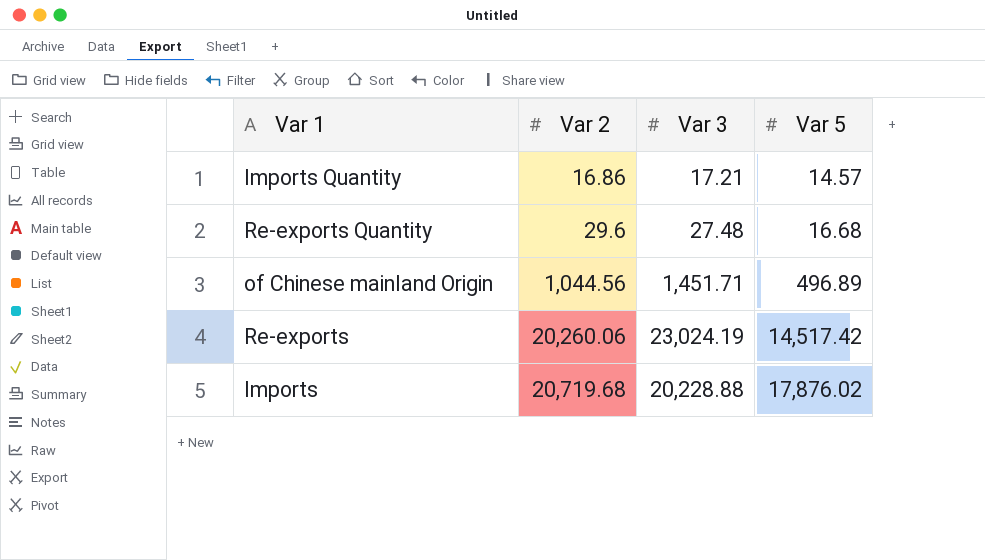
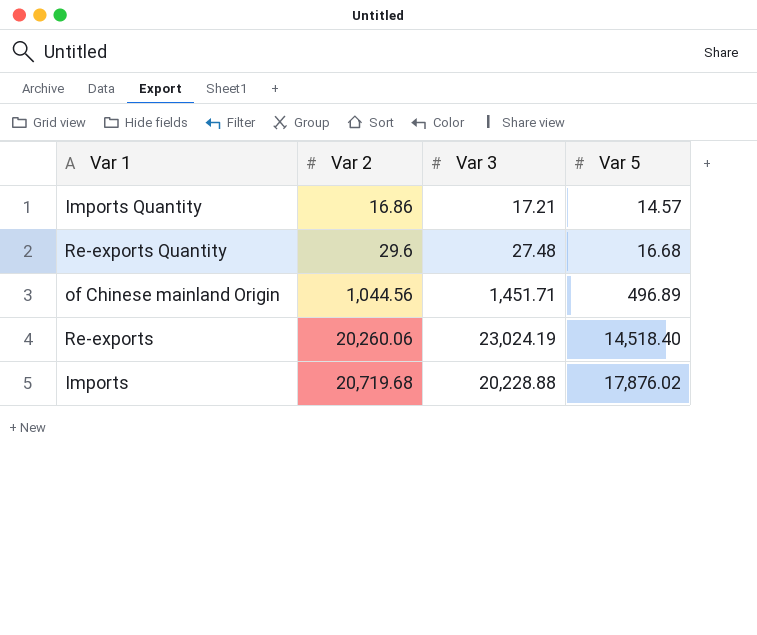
Re-exports | Var 5: 14,517.42 -> 14,518.40

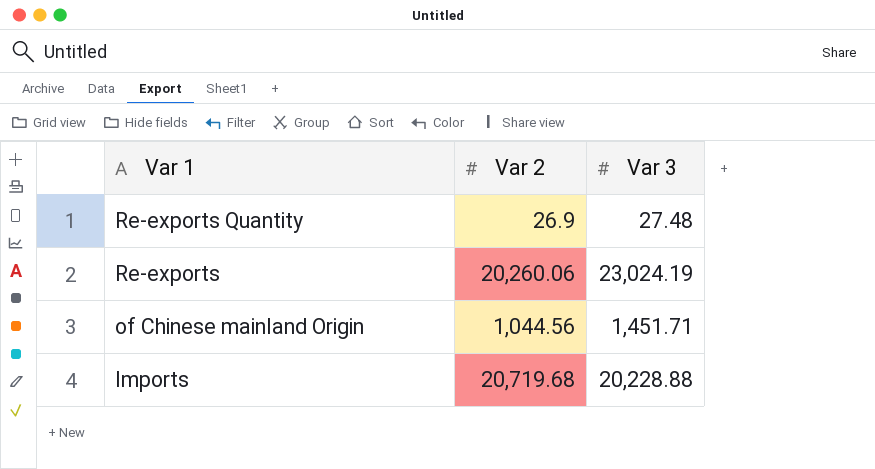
row order: Var 2 ascending -> Var 1 descending
column Var 5 | position: 4 -> none
row Imports Quantity: 16.86 | 17.21 | 14.57 -> none
Re-exports Quantity | Var 2: 29.6 -> 26.9

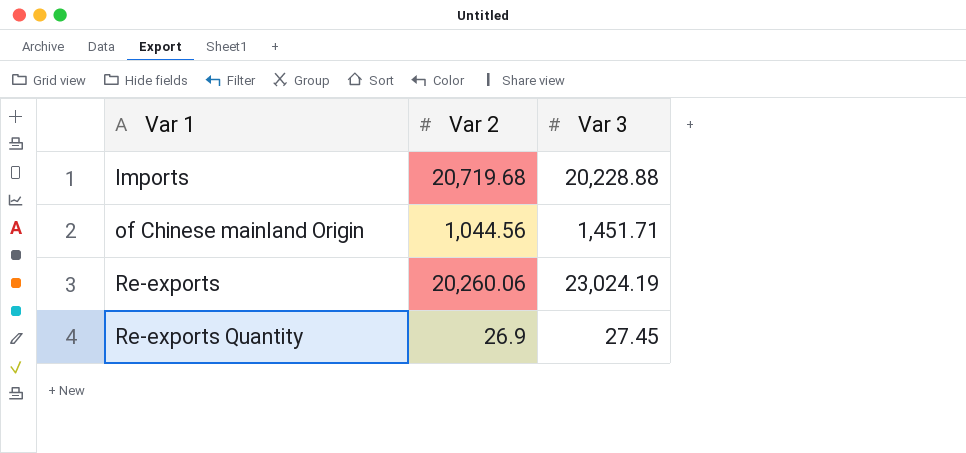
row order: Var 1 descending -> Var 1 ascending
Re-exports Quantity | Var 3: 27.48 -> 27.45

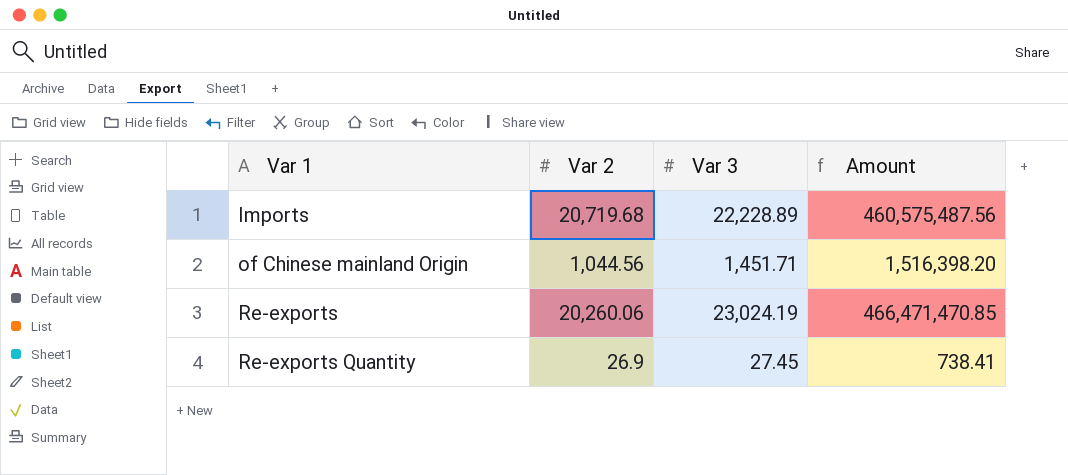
column Amount | formula: none -> [Var 2] * [Var 3]
Imports | Var 3: 20,228.88 -> 22,228.89

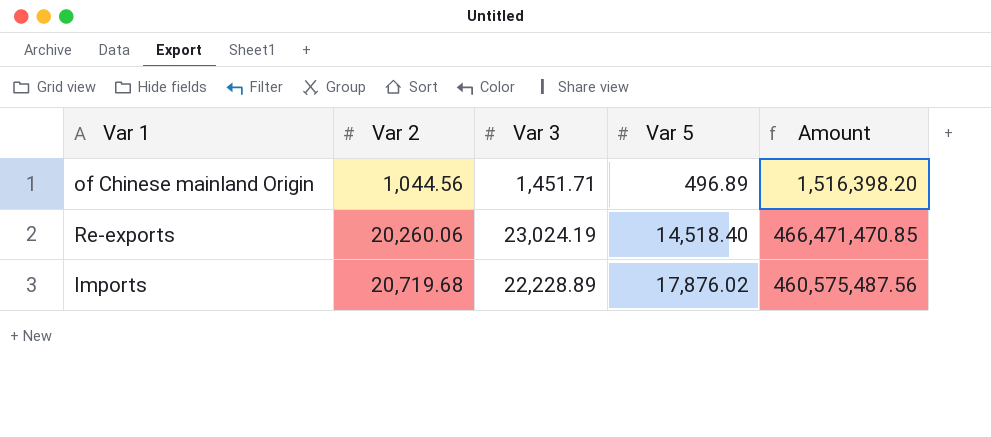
row order: Var 1 ascending -> Var 2 ascending
column Var 5 | position: none -> 4
row Re-exports Quantity: 26.9 | 27.45 | 738.41 -> none

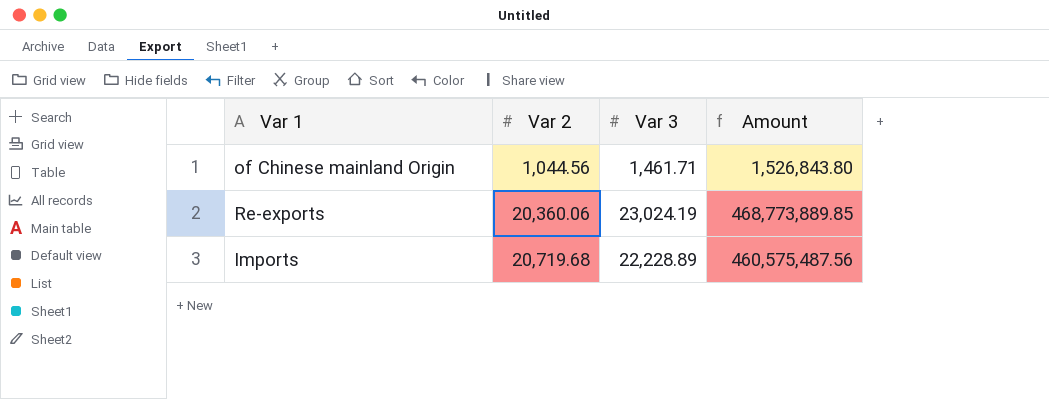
column Var 5 | position: 4 -> none
of Chinese mainland Origin | Var 3: 1,451.71 -> 1,461.71
of Chinese mainland Origin | Amount: 1,516,398.20 -> 1,526,843.80
Re-exports | Var 2: 20,260.06 -> 20,360.06
Re-exports | Amount: 466,471,470.85 -> 468,773,889.85

